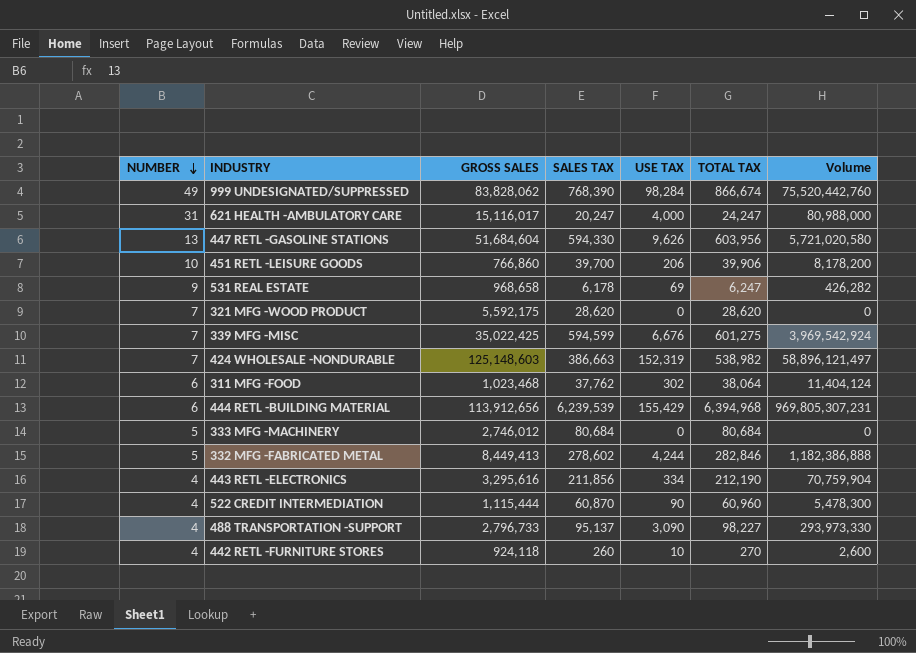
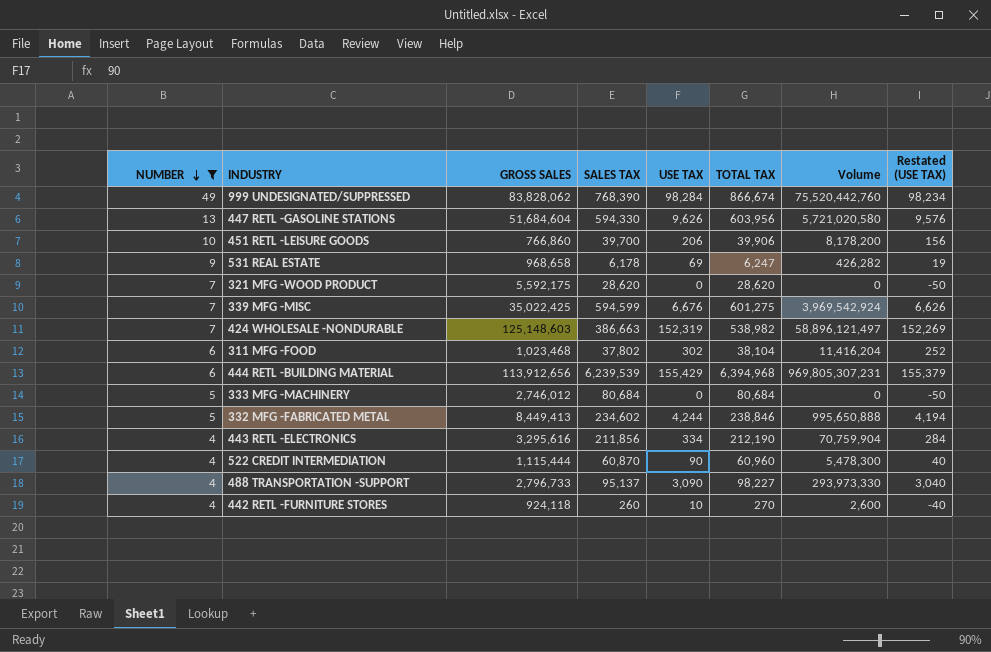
filter: none -> NUMBER != 31
column Restated (USE TAX) | formula: none -> [USE TAX] - 50
311 MFG -FOOD | SALES TAX: 37,762 -> 37,802
311 MFG -FOOD | TOTAL TAX: 38,064 -> 38,104
311 MFG -FOOD | Volume: 11,404,124 -> 11,416,204
332 MFG -FABRICATED METAL | SALES TAX: 278,602 -> 234,602
332 MFG -FABRICATED METAL | TOTAL TAX: 282,846 -> 238,846
332 MFG -FABRICATED METAL | Volume: 1,182,386,888 -> 995,650,888

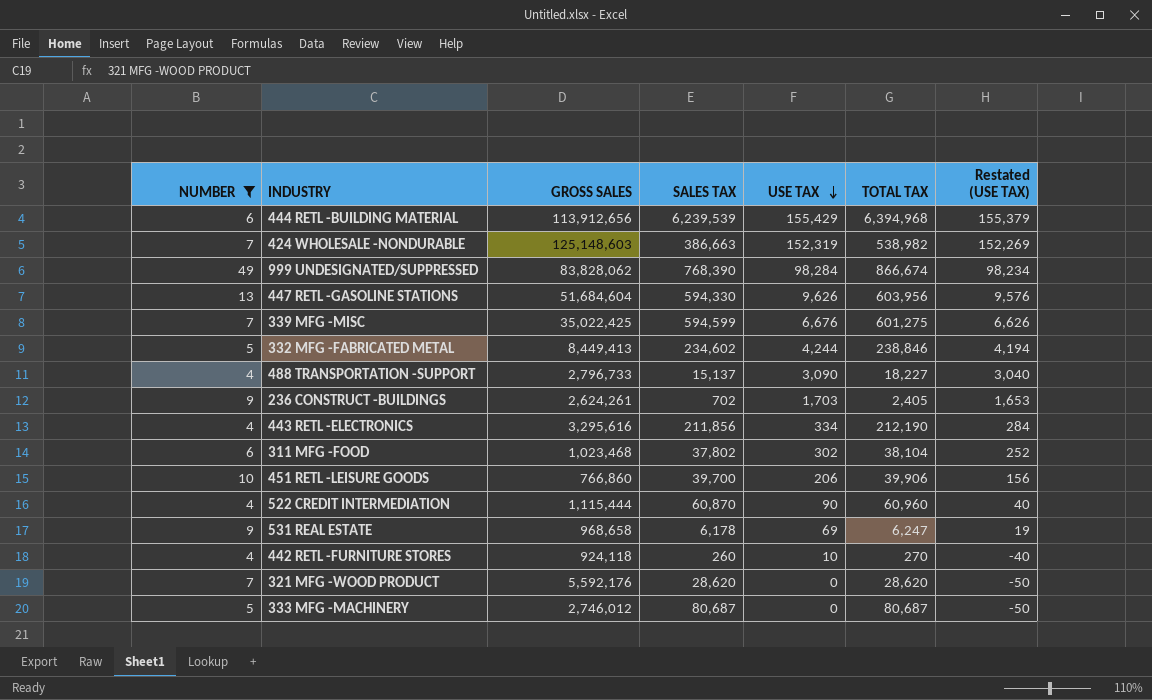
row order: NUMBER descending -> USE TAX descending
column Volume | formula: [SALES TAX] * [USE TAX] -> none
488 TRANSPORTATION -SUPPORT | SALES TAX: 95,137 -> 15,137
488 TRANSPORTATION -SUPPORT | TOTAL TAX: 98,227 -> 18,227
row 236 CONSTRUCT -BUILDINGS: none -> 9 | 2,624,261 | 702 | 1,703 | 2,405 | 1,653
321 MFG -WOOD PRODUCT | GROSS SALES: 5,592,175 -> 5,592,176
333 MFG -MACHINERY | SALES TAX: 80,684 -> 80,687
333 MFG -MACHINERY | TOTAL TAX: 80,684 -> 80,687

